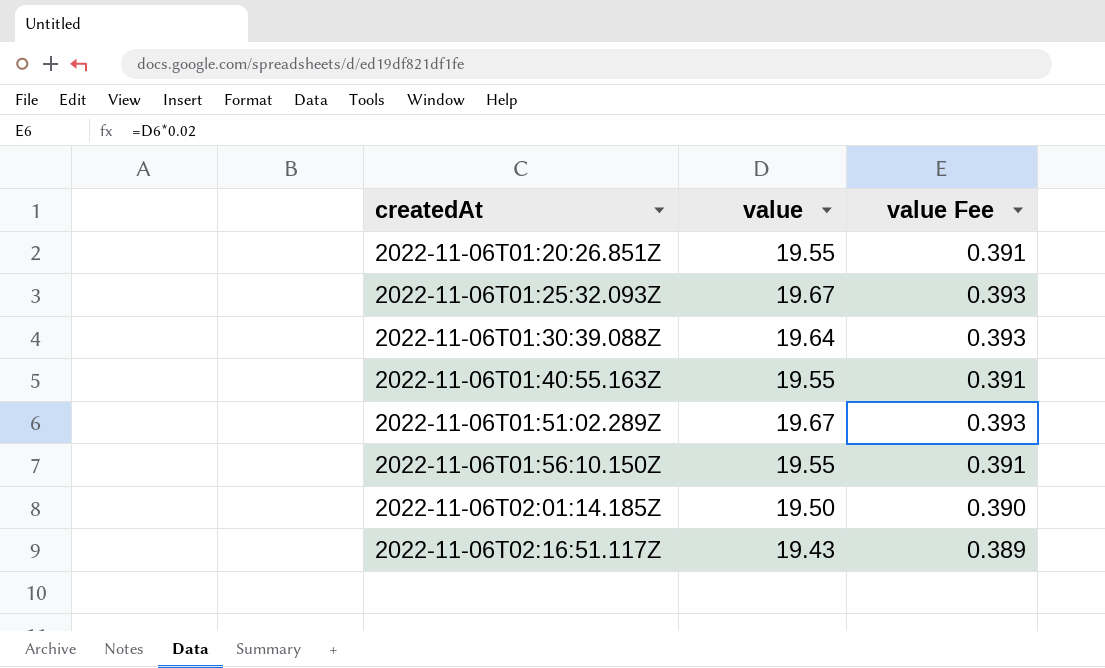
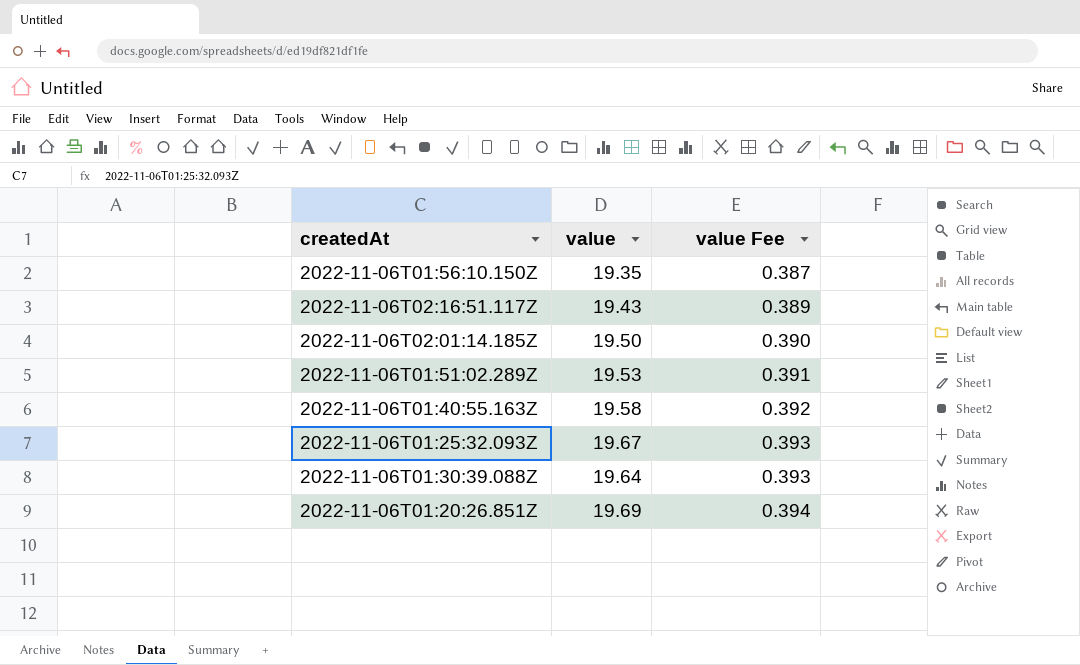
row order: createdAt ascending -> value Fee ascending
2022-11-06T01:56:10.150Z | value: 19.55 -> 19.35
2022-11-06T01:56:10.150Z | value Fee: 0.391 -> 0.387
2022-11-06T01:51:02.289Z | value: 19.67 -> 19.53
2022-11-06T01:51:02.289Z | value Fee: 0.393 -> 0.391
2022-11-06T01:40:55.163Z | value: 19.55 -> 19.58
2022-11-06T01:40:55.163Z | value Fee: 0.391 -> 0.392
2022-11-06T01:20:26.851Z | value: 19.55 -> 19.69
2022-11-06T01:20:26.851Z | value Fee: 0.391 -> 0.394

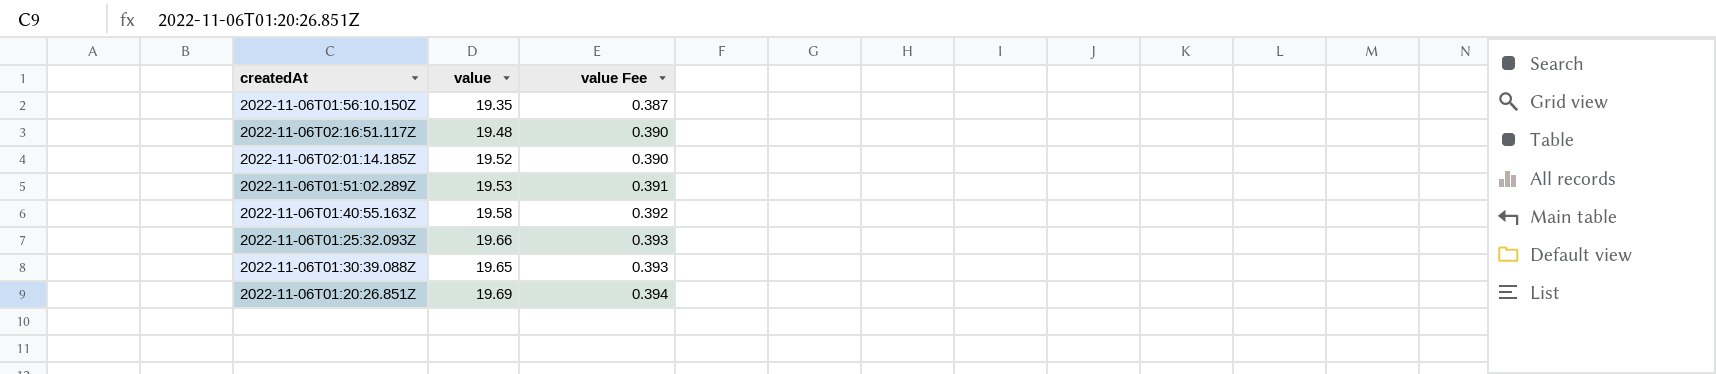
2022-11-06T02:16:51.117Z | value: 19.43 -> 19.48
2022-11-06T02:16:51.117Z | value Fee: 0.389 -> 0.390
2022-11-06T02:01:14.185Z | value: 19.50 -> 19.52
2022-11-06T01:25:32.093Z | value: 19.67 -> 19.66
2022-11-06T01:30:39.088Z | value: 19.64 -> 19.65

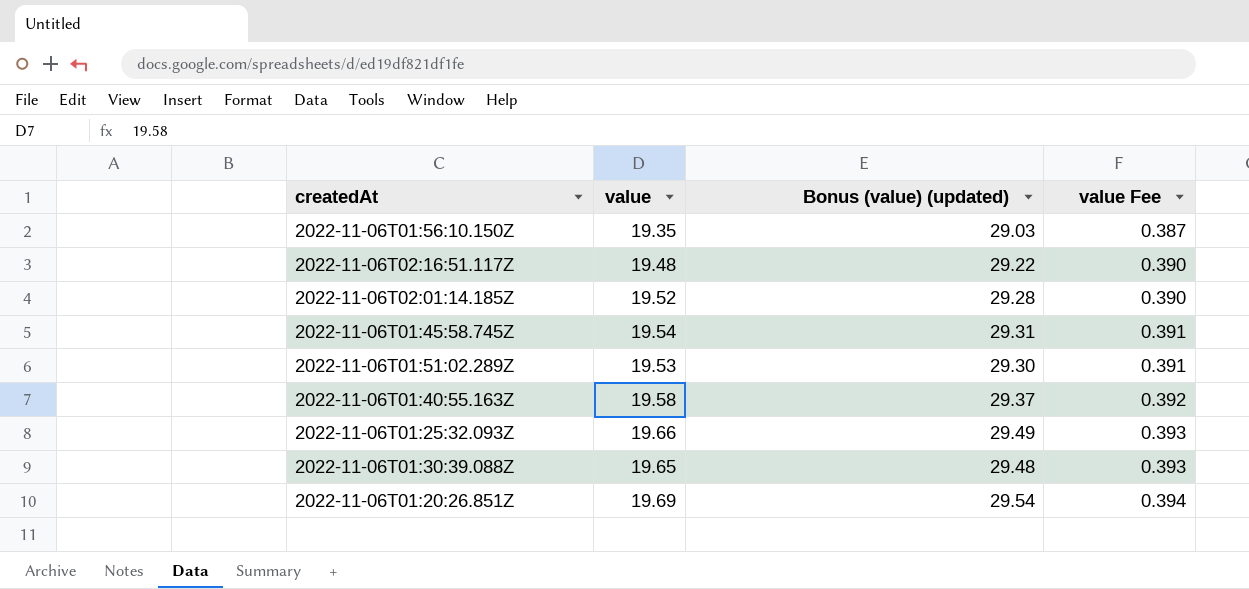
column Bonus (value) (updated) | formula: none -> [value] * 1.5
row 2022-11-06T01:45:58.745Z: none -> 19.54 | 29.31 | 0.391

